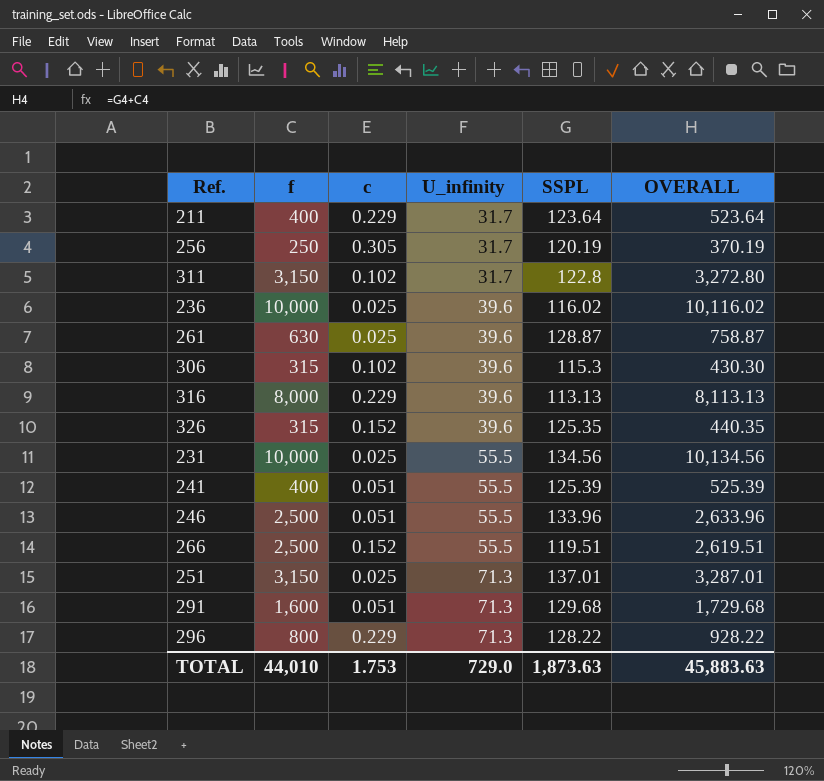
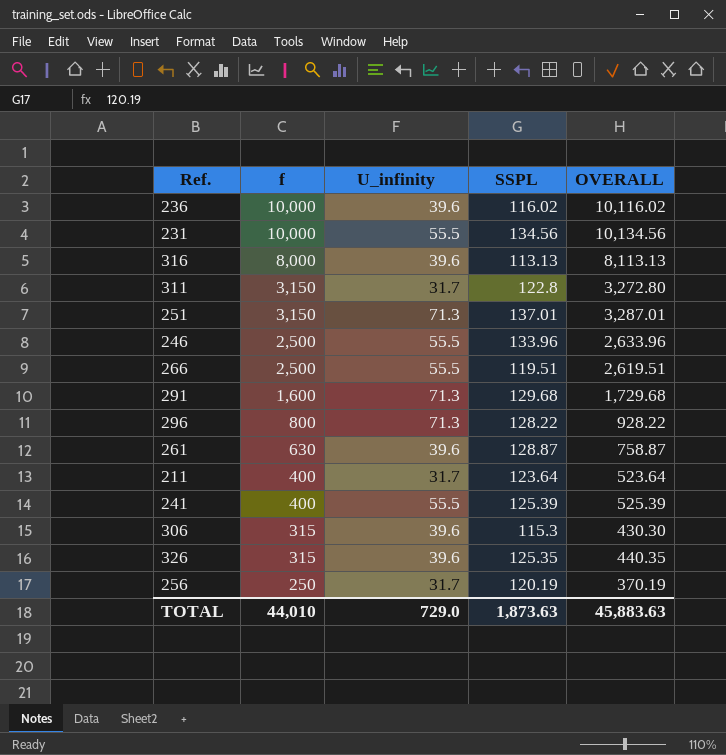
row order: U_infinity ascending -> f descending
column c | position: 3 -> none

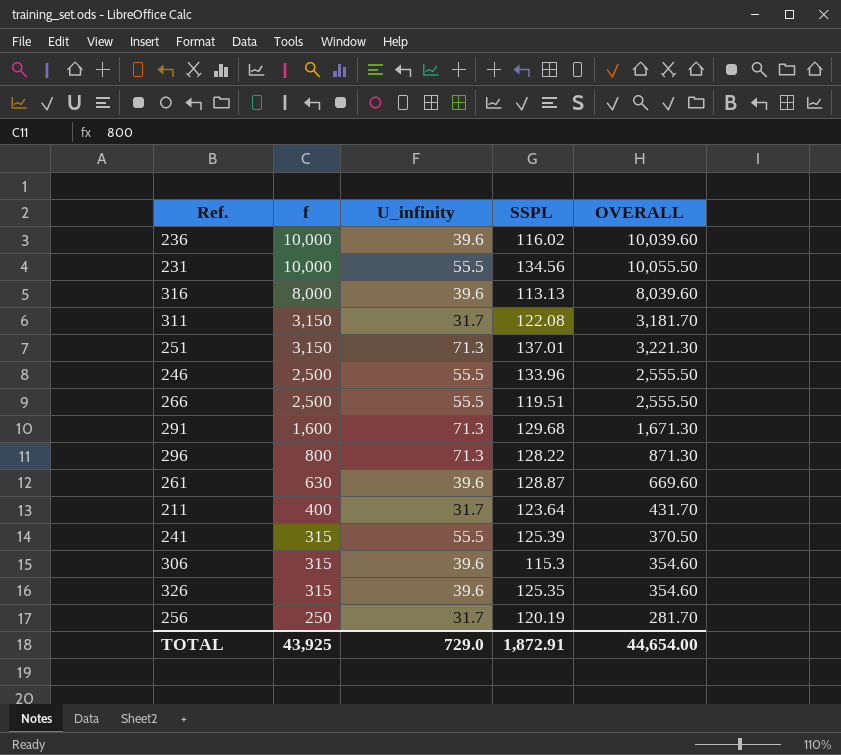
column OVERALL | formula: [f] + [SSPL] -> [f] + [U_infinity]
311 | SSPL: 122.8 -> 122.08
241 | f: 400 -> 315
TOTAL | f: 44,010 -> 43,925
TOTAL | SSPL: 1,873.63 -> 1,872.91
TOTAL | OVERALL: 45,883.63 -> 44,654.00

